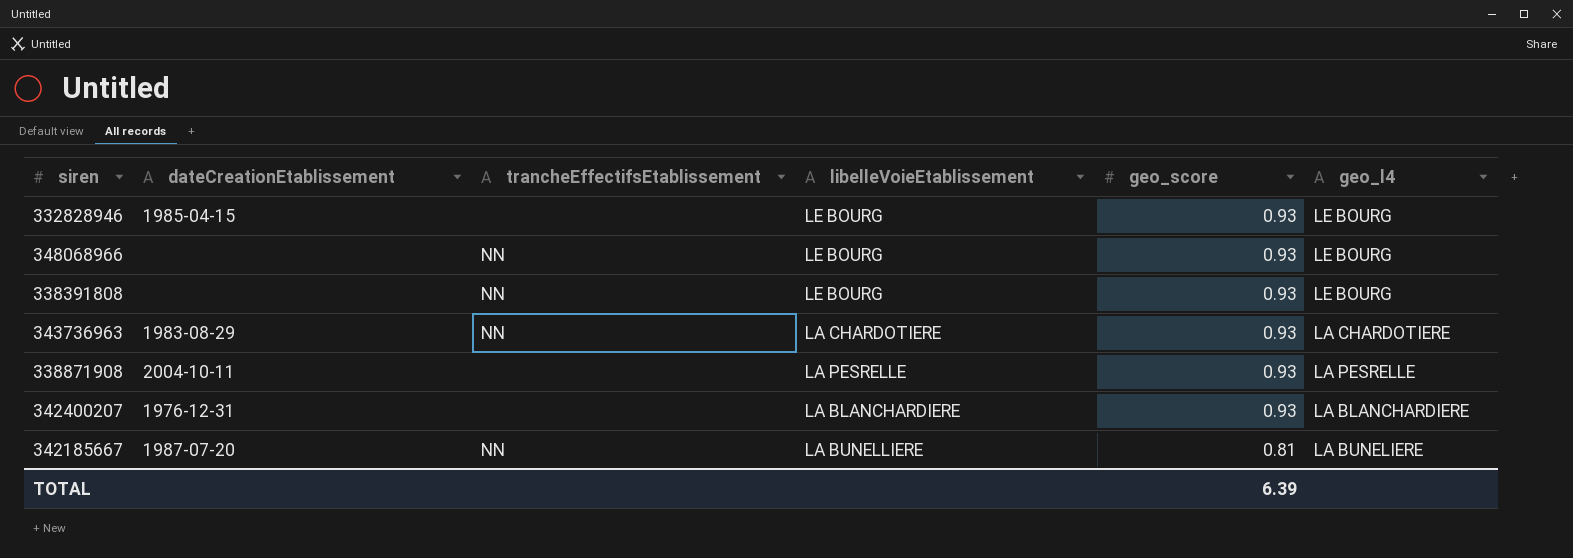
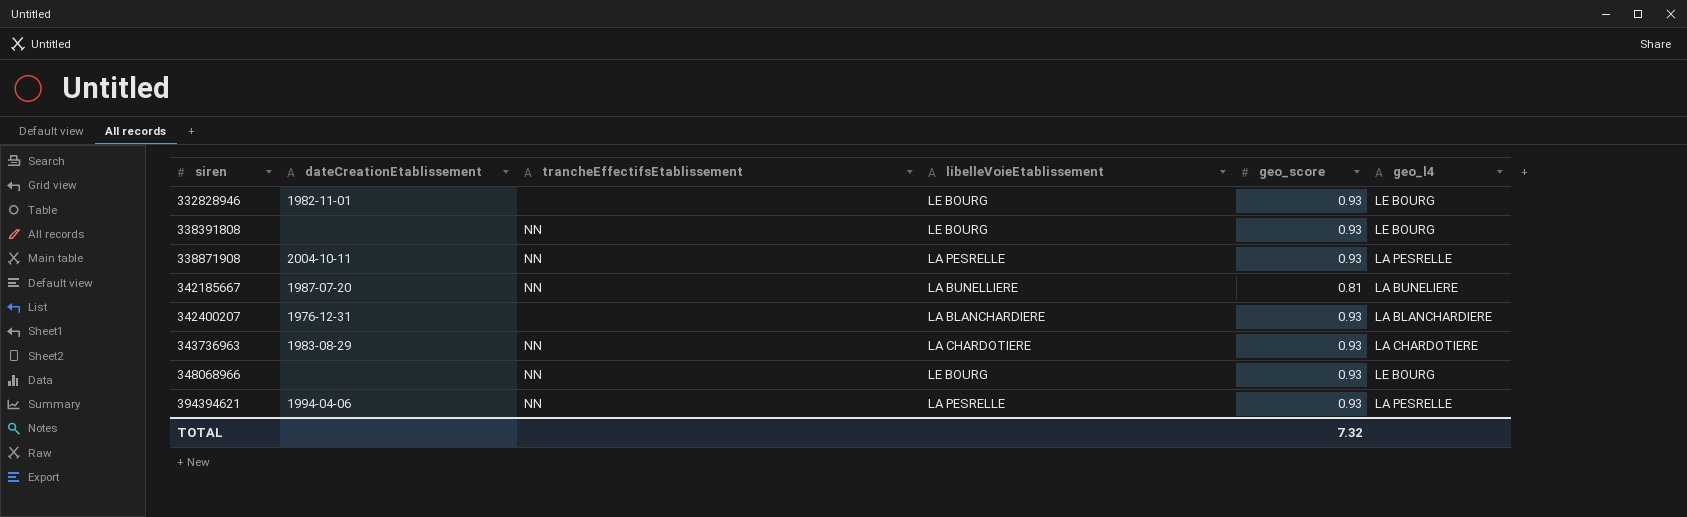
row order: geo_score descending -> siren ascending
332828946 | dateCreationEtablissement: 1985-04-15 -> 1982-11-01
338871908 | trancheEffectifsEtablissement: none -> NN
row 394394621: none -> 1994-04-06 | NN | LA PESRELLE | 0.93 | LA PESRELLE
TOTAL | geo_score: 6.39 -> 7.32

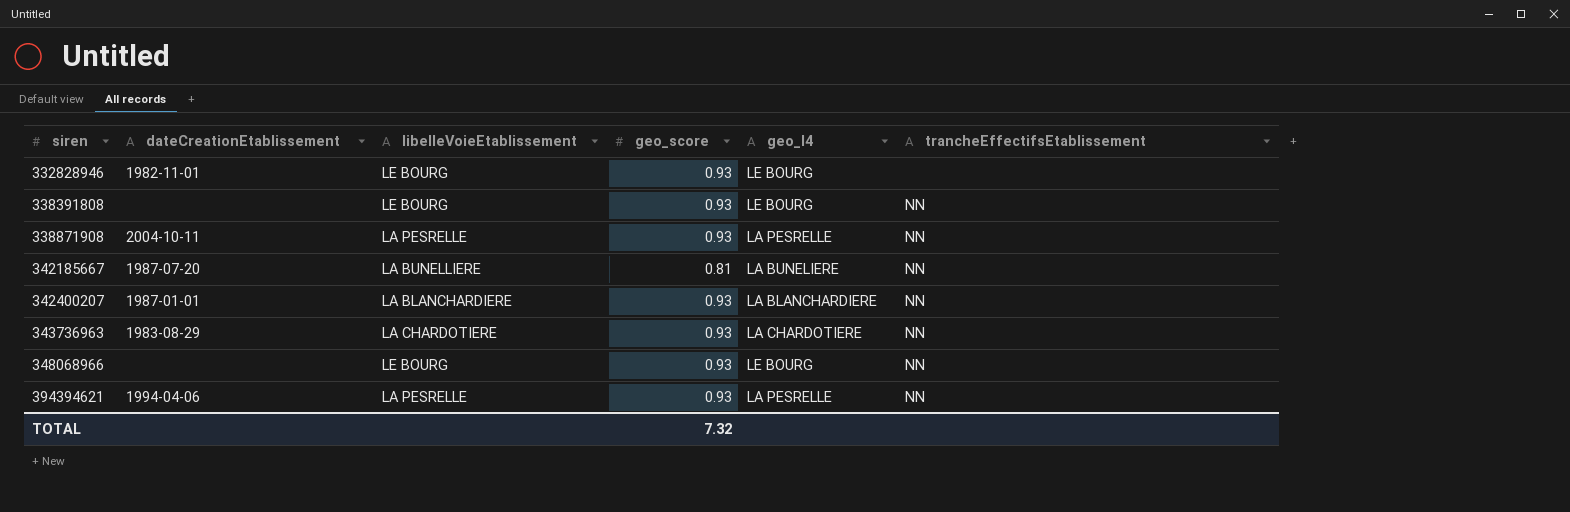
column trancheEffectifsEtablissement | position: 3 -> 6
342400207 | dateCreationEtablissement: 1976-12-31 -> 1987-01-01
342400207 | trancheEffectifsEtablissement: none -> NN

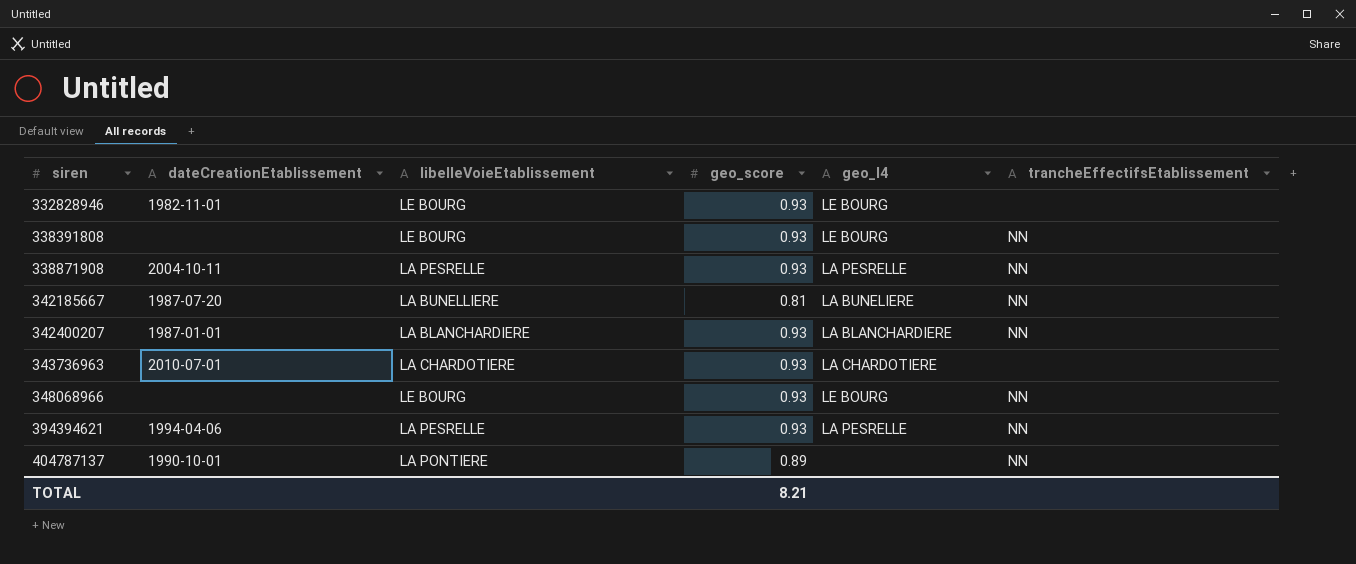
343736963 | dateCreationEtablissement: 1983-08-29 -> 2010-07-01
343736963 | trancheEffectifsEtablissement: NN -> none
row 404787137: none -> 1990-10-01 | LA PONTIERE | 0.89 | none | NN
TOTAL | geo_score: 7.32 -> 8.21

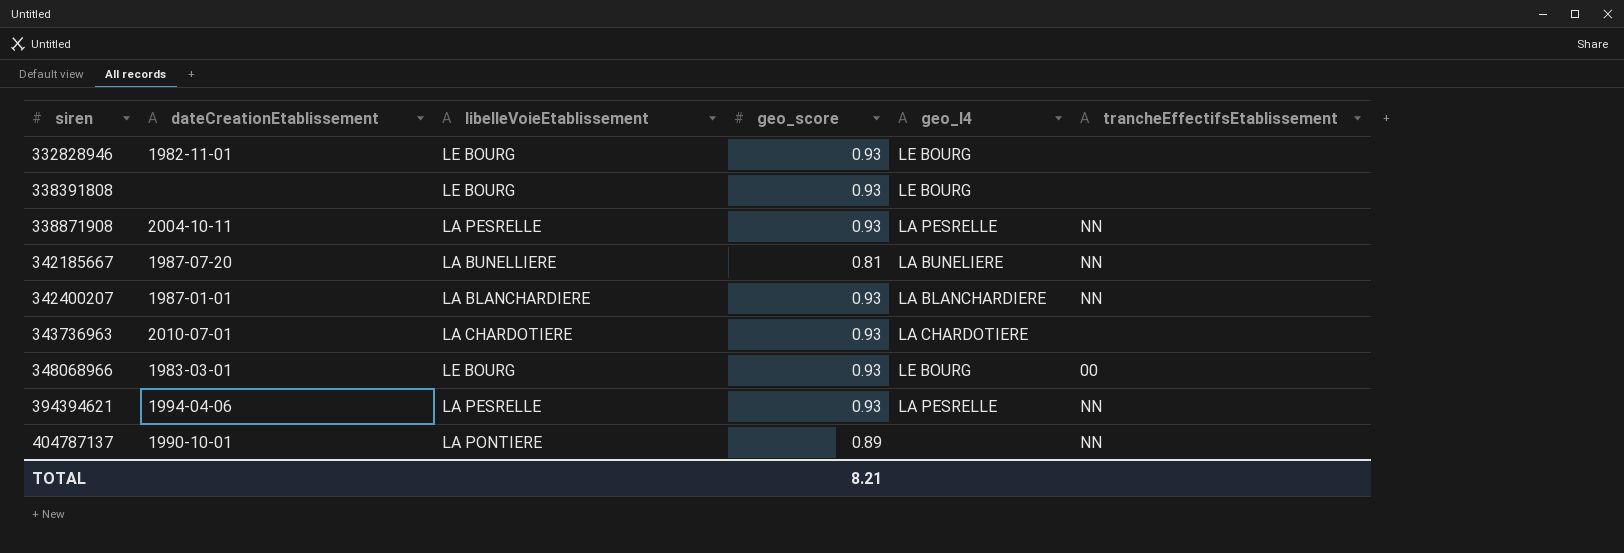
338391808 | trancheEffectifsEtablissement: NN -> none
348068966 | dateCreationEtablissement: none -> 1983-03-01
348068966 | trancheEffectifsEtablissement: NN -> 00

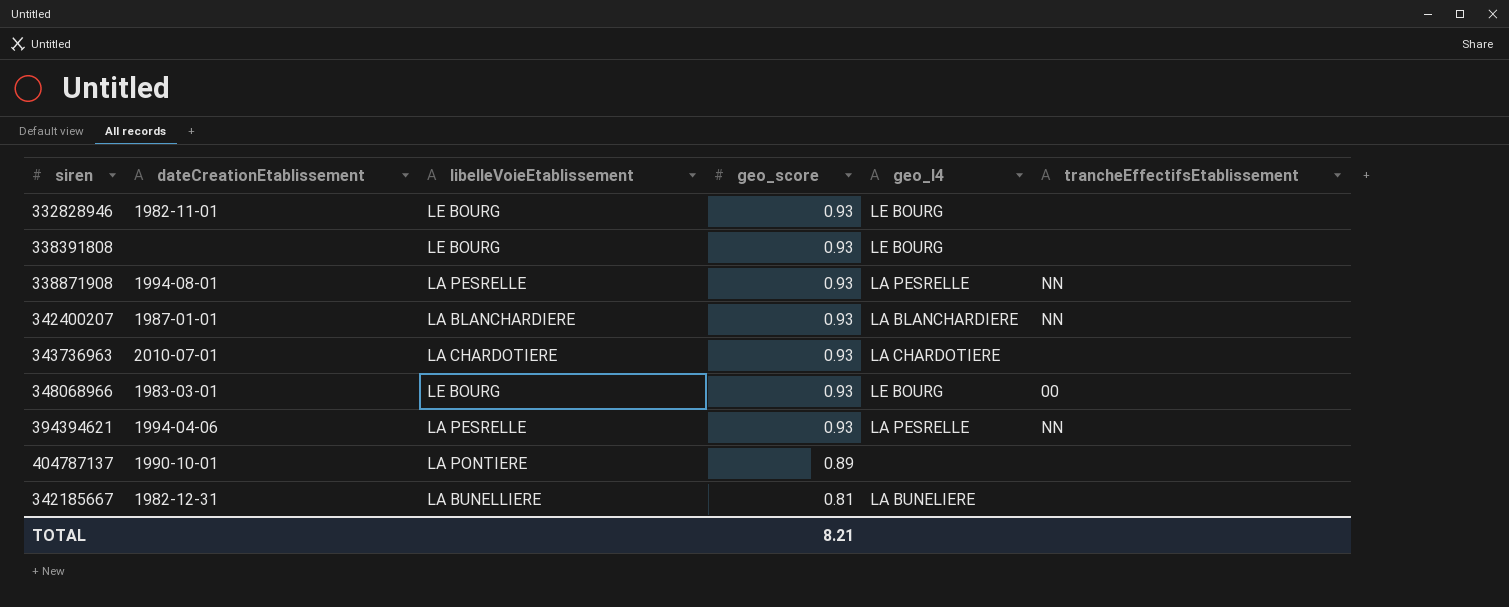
row order: siren ascending -> geo_score descending
338871908 | dateCreationEtablissement: 2004-10-11 -> 1994-08-01
404787137 | trancheEffectifsEtablissement: NN -> none
342185667 | dateCreationEtablissement: 1987-07-20 -> 1982-12-31
342185667 | trancheEffectifsEtablissement: NN -> none

